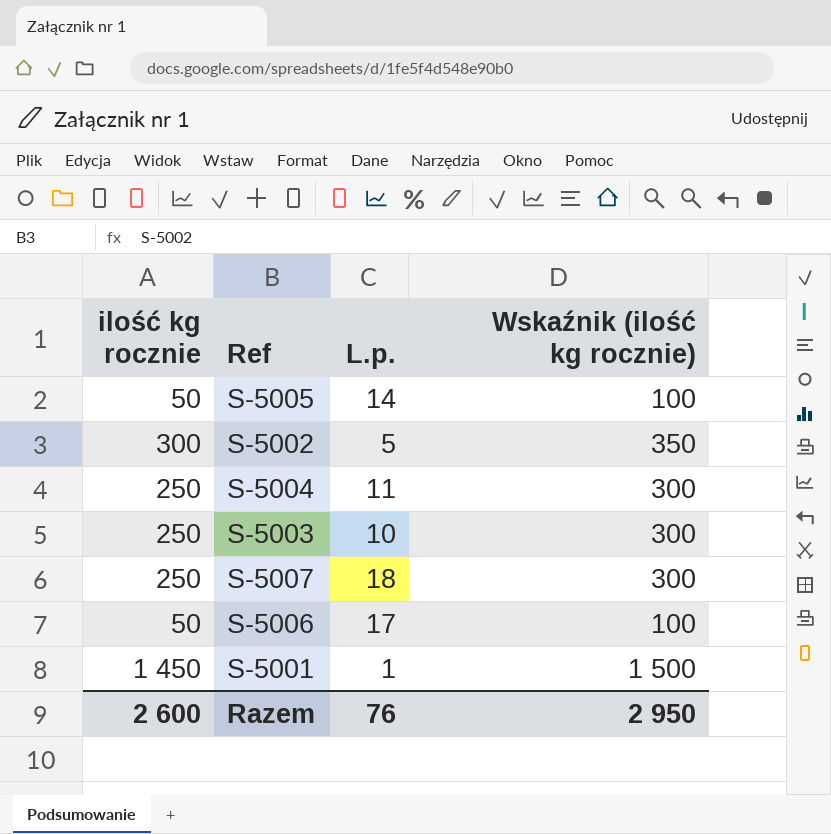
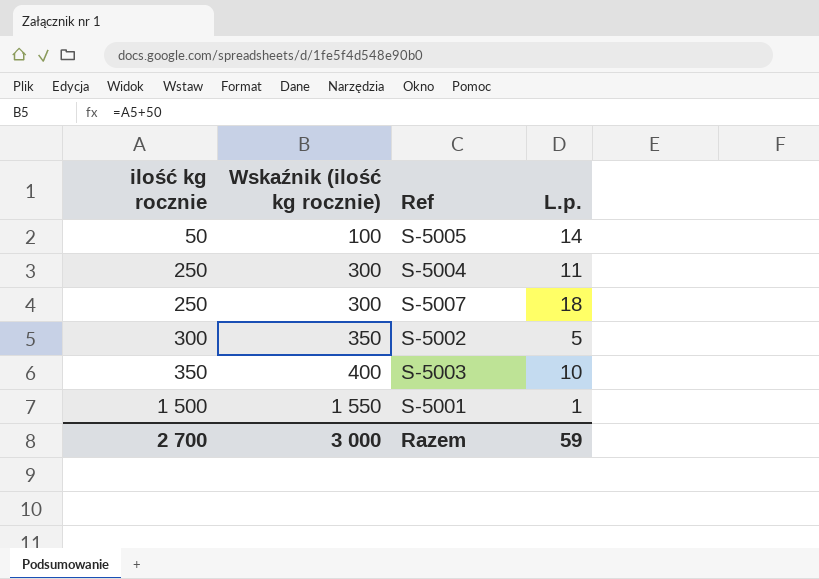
row order: none -> ilość kg rocznie ascending
column Wskaźnik (ilość kg rocznie) | position: 4 -> 2
row S-5006: 50 | 17 | 100 -> none
S-5003 | ilość kg rocznie: 250 -> 350
S-5003 | Wskaźnik (ilość kg rocznie): 300 -> 400
S-5001 | ilość kg rocznie: 1 450 -> 1 500
S-5001 | Wskaźnik (ilość kg rocznie): 1 500 -> 1 550
Razem | ilość kg rocznie: 2 600 -> 2 700
Razem | Wskaźnik (ilość kg rocznie): 2 950 -> 3 000
Razem | L.p.: 76 -> 59

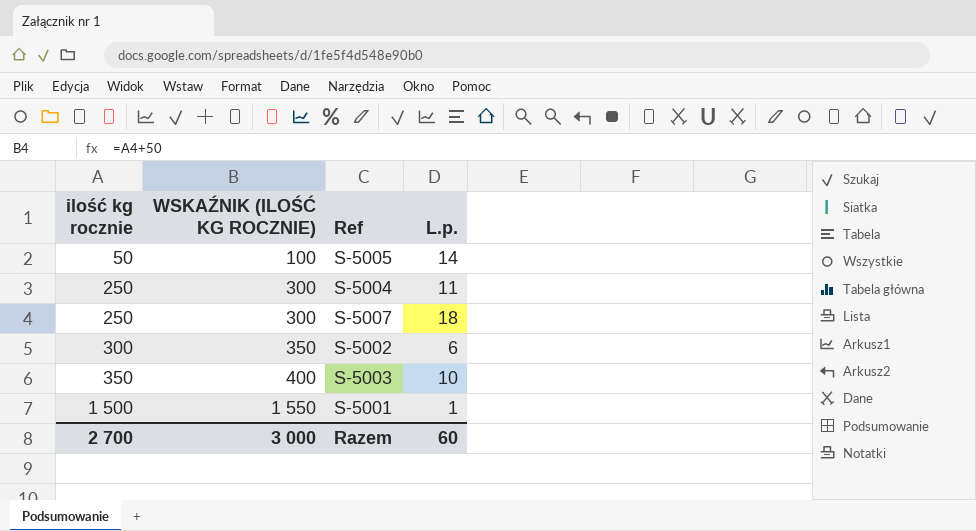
column name: Wskaźnik (ilość kg rocznie) -> WSKAŹNIK (ILOŚĆ KG ROCZNIE)
S-5002 | L.p.: 5 -> 6
Razem | L.p.: 59 -> 60

